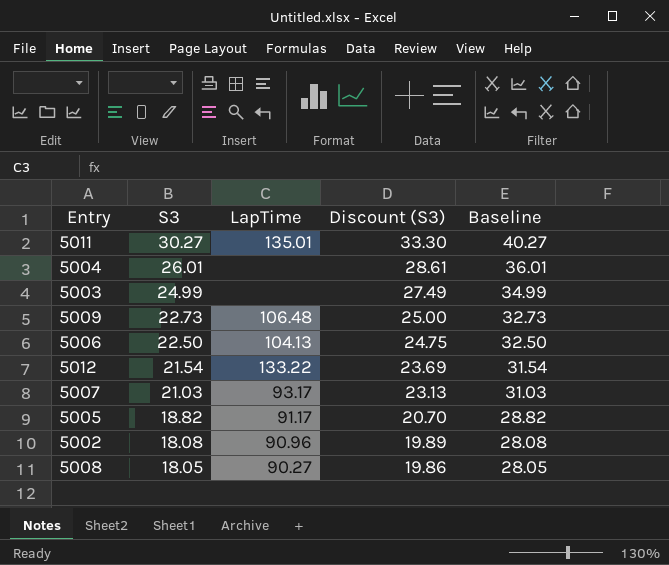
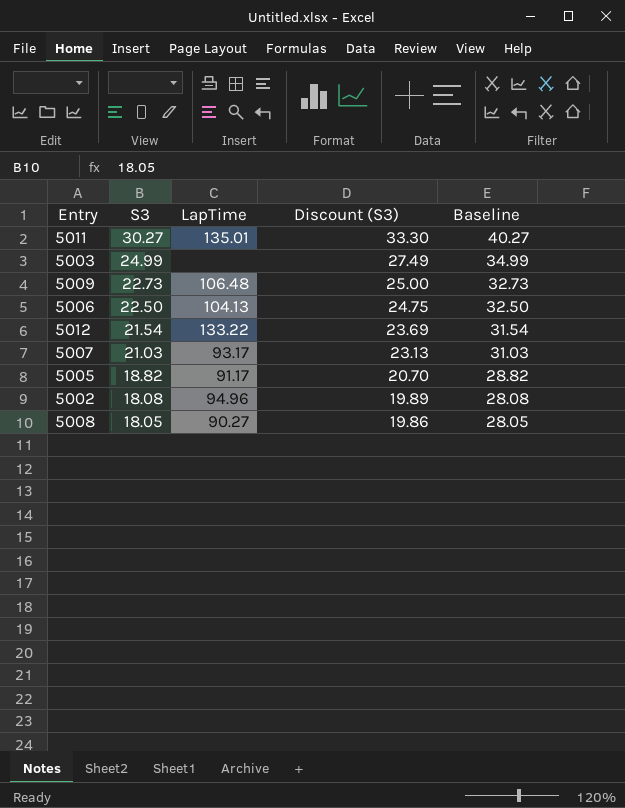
row 5004: 26.01 | none | 28.61 | 36.01 -> none
5002 | LapTime: 90.96 -> 94.96

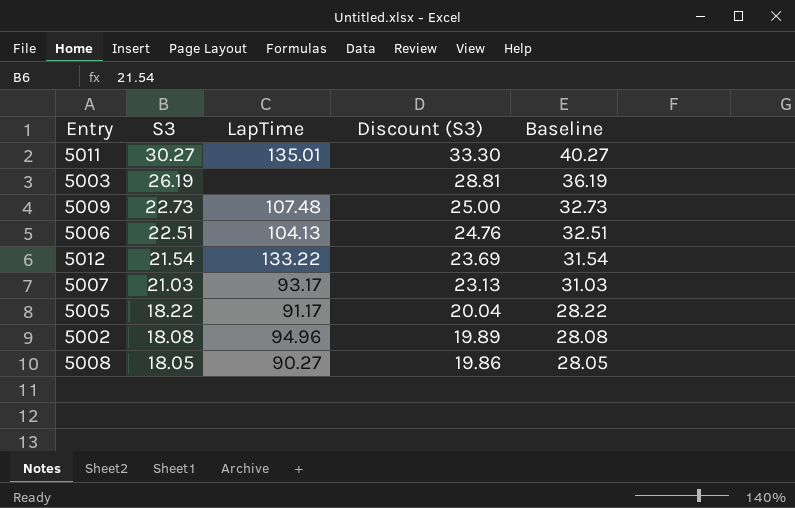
5003 | S3: 24.99 -> 26.19
5003 | Discount (S3): 27.49 -> 28.81
5003 | Baseline: 34.99 -> 36.19
5009 | LapTime: 106.48 -> 107.48
5006 | S3: 22.50 -> 22.51
5006 | Discount (S3): 24.75 -> 24.76
5006 | Baseline: 32.50 -> 32.51
5005 | S3: 18.82 -> 18.22
5005 | Discount (S3): 20.70 -> 20.04
5005 | Baseline: 28.82 -> 28.22

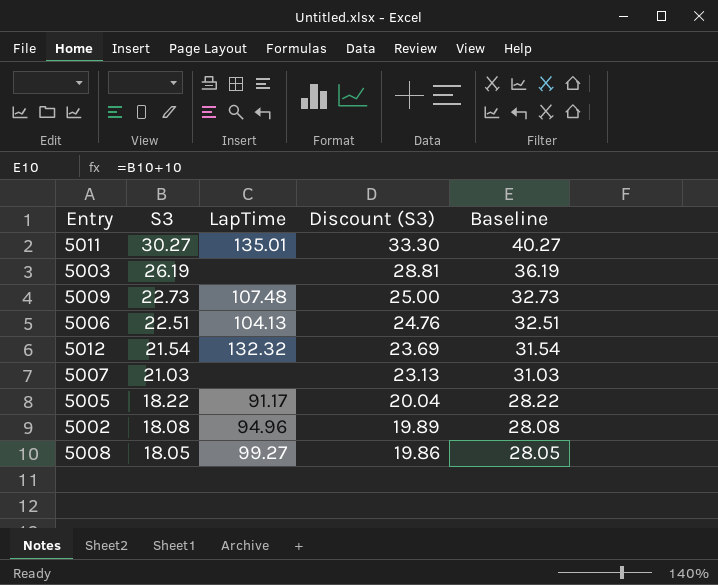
5012 | LapTime: 133.22 -> 132.32
5007 | LapTime: 93.17 -> none
5008 | LapTime: 90.27 -> 99.27

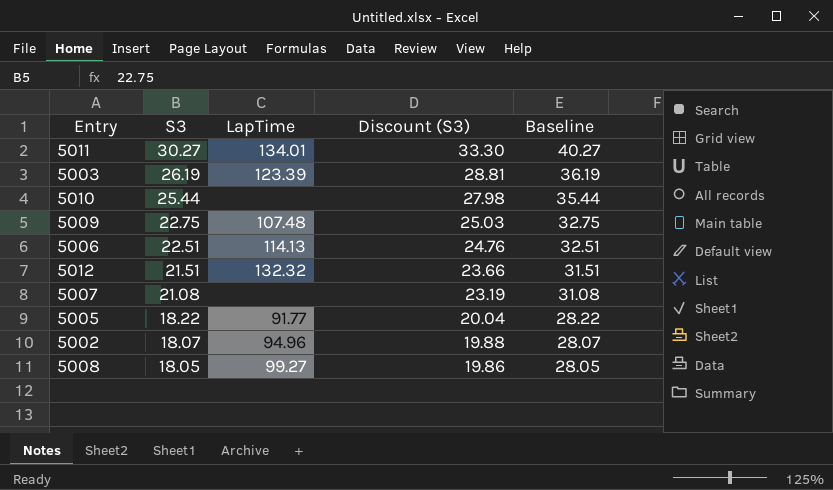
5011 | LapTime: 135.01 -> 134.01
5003 | LapTime: none -> 123.39
row 5010: none -> 25.44 | none | 27.98 | 35.44
5009 | S3: 22.73 -> 22.75
5009 | Discount (S3): 25.00 -> 25.03
5009 | Baseline: 32.73 -> 32.75
5006 | LapTime: 104.13 -> 114.13
5012 | S3: 21.54 -> 21.51
5012 | Discount (S3): 23.69 -> 23.66
5012 | Baseline: 31.54 -> 31.51
5007 | S3: 21.03 -> 21.08
5007 | Discount (S3): 23.13 -> 23.19
5007 | Baseline: 31.03 -> 31.08
5005 | LapTime: 91.17 -> 91.77
5002 | S3: 18.08 -> 18.07
5002 | Discount (S3): 19.89 -> 19.88
5002 | Baseline: 28.08 -> 28.07

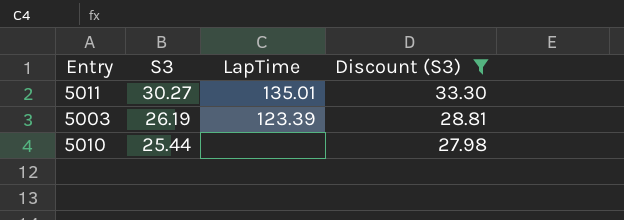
filter: none -> Discount (S3) >= 27.98
column Baseline | formula: [S3] + 10 -> none
5011 | LapTime: 134.01 -> 135.01

